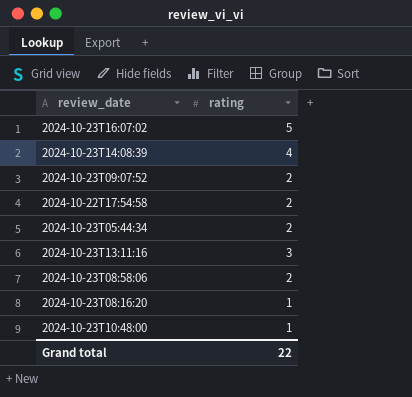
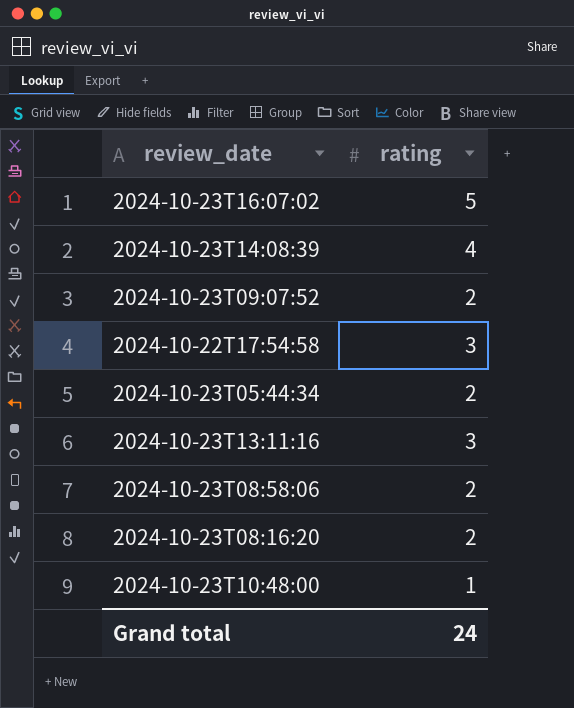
2024-10-22T17:54:58 | rating: 2 -> 3
2024-10-23T08:16:20 | rating: 1 -> 2
Grand total | rating: 22 -> 24

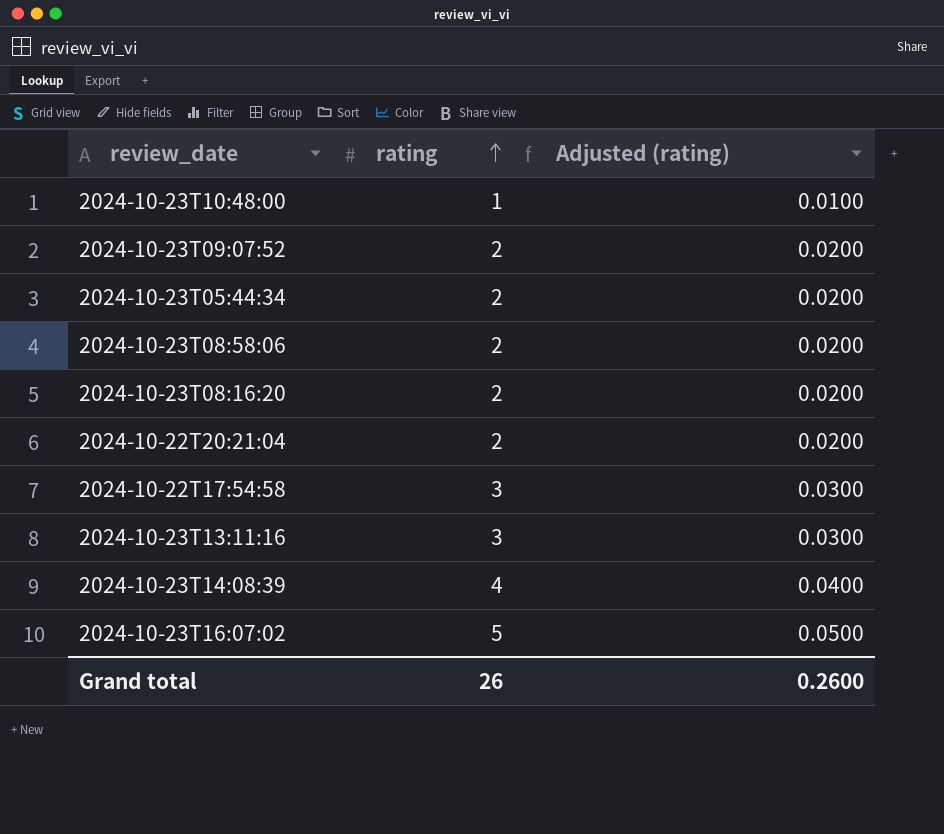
row order: none -> rating ascending
column Adjusted (rating) | formula: none -> [rating] * 0.01
row 2024-10-22T20:21:04: none -> 2 | 0.0200
Grand total | rating: 24 -> 26

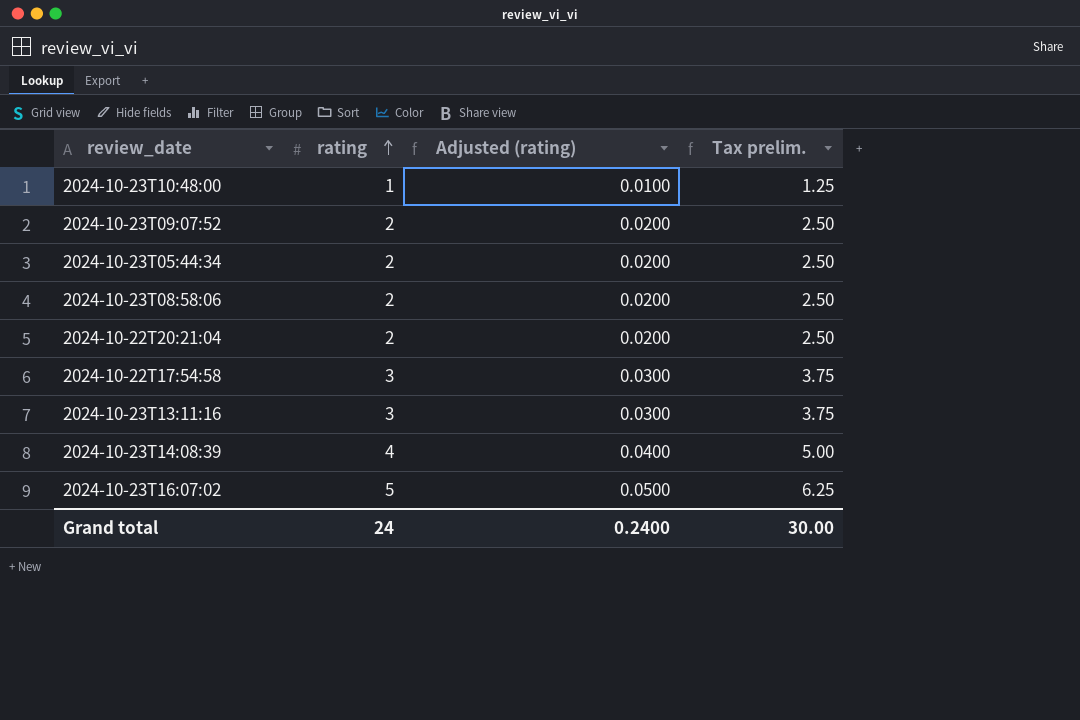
column Tax prelim. | formula: none -> [rating] * 1.25
row 2024-10-23T08:16:20: 2 | 0.0200 -> none
Grand total | rating: 26 -> 24
Grand total | Adjusted (rating): 0.2600 -> 0.2400

